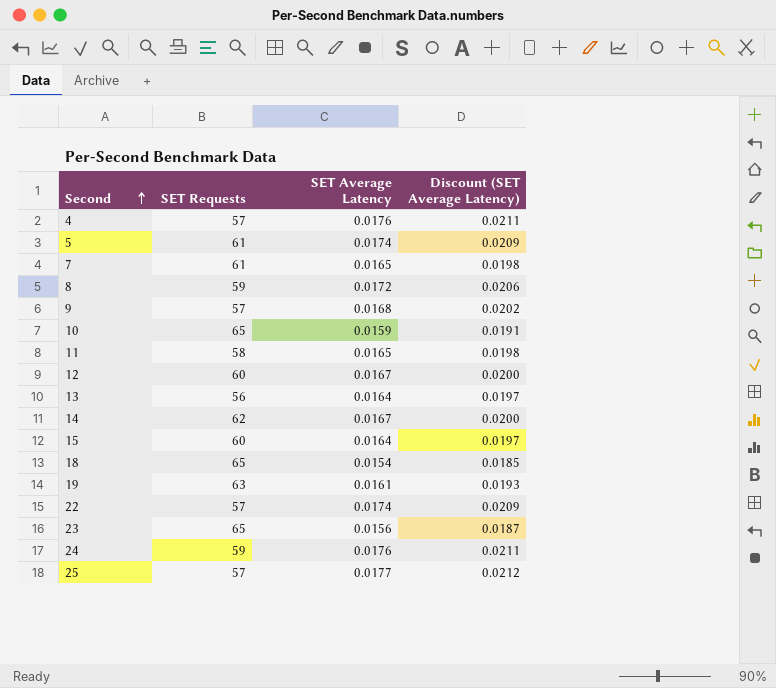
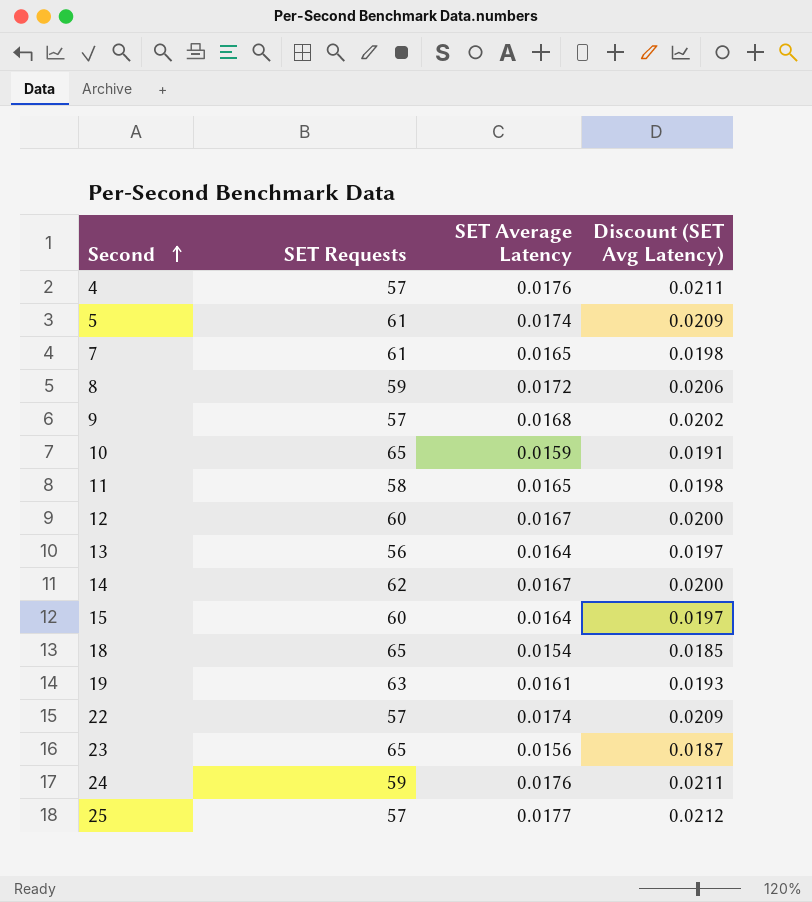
column name: Discount (SET Average Latency) -> Discount (SET Avg Latency)

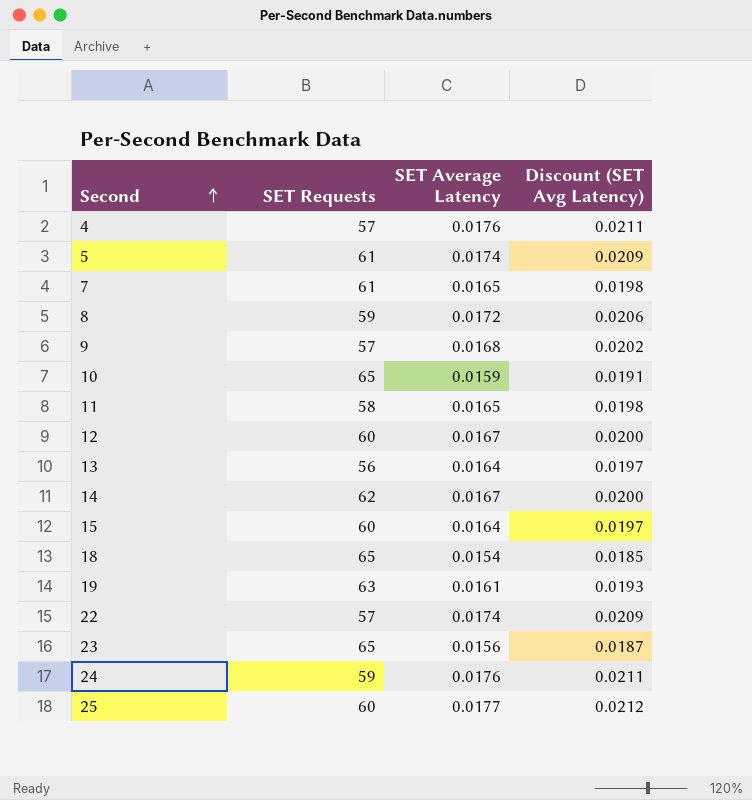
25 | SET Requests: 57 -> 60

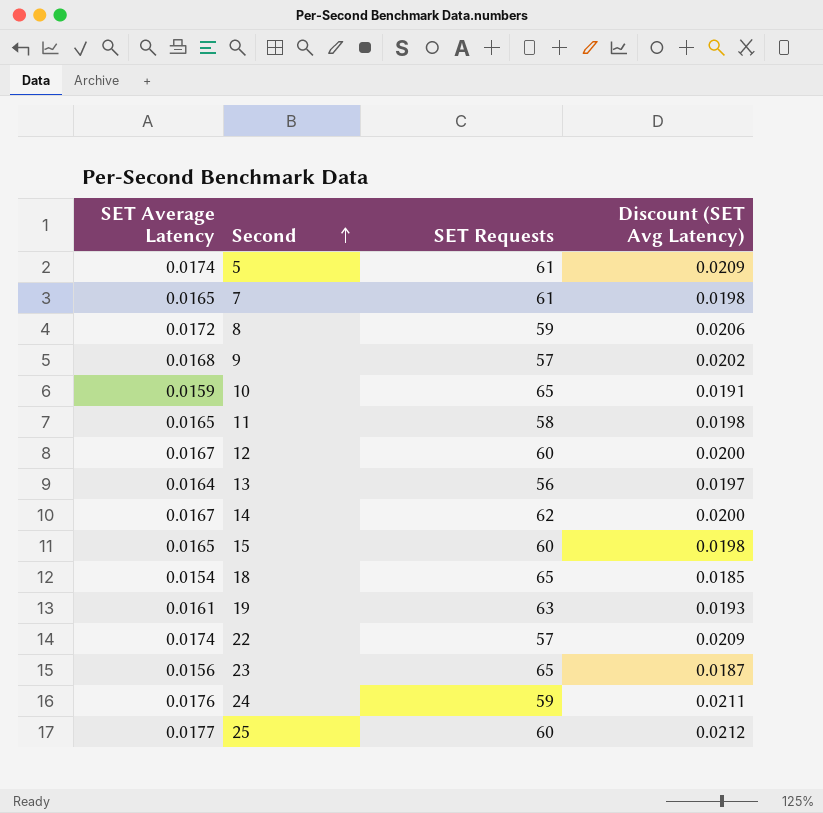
column SET Average Latency | position: 3 -> 1
row 4: 57 | 0.0176 | 0.0211 -> none
15 | SET Average Latency: 0.0164 -> 0.0165
15 | Discount (SET Avg Latency): 0.0197 -> 0.0198

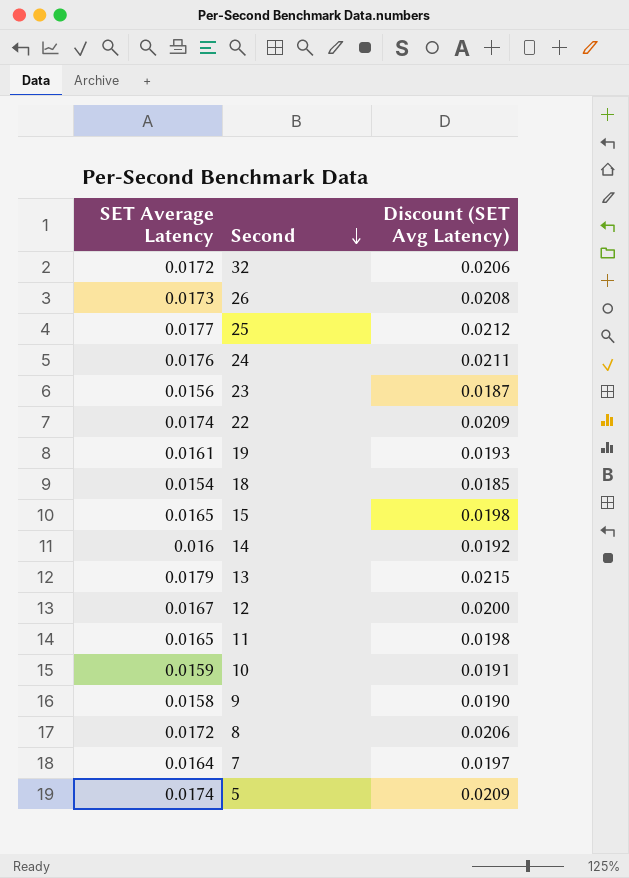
row order: Second ascending -> Second descending
column SET Requests | position: 3 -> none
row 32: none -> 0.0172 | 0.0206
row 26: none -> 0.0173 | 0.0208
14 | SET Average Latency: 0.0167 -> 0.016
14 | Discount (SET Avg Latency): 0.0200 -> 0.0192
13 | SET Average Latency: 0.0164 -> 0.0179
13 | Discount (SET Avg Latency): 0.0197 -> 0.0215
9 | SET Average Latency: 0.0168 -> 0.0158
9 | Discount (SET Avg Latency): 0.0202 -> 0.0190
7 | SET Average Latency: 0.0165 -> 0.0164
7 | Discount (SET Avg Latency): 0.0198 -> 0.0197

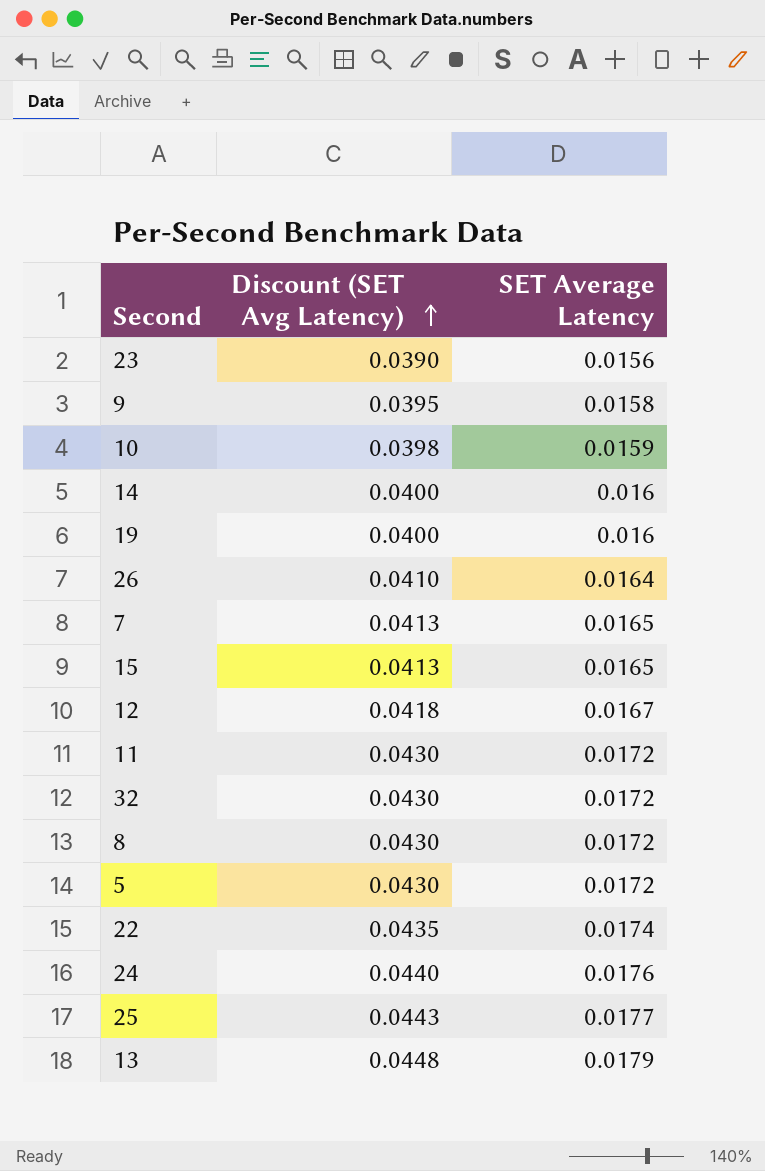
row order: Second descending -> Discount (SET Avg Latency) ascending
column Discount (SET Avg Latency) | formula: [SET Average Latency] * 1.2 -> [SET Average Latency] * 2.5
column SET Average Latency | position: 1 -> 3
row 18: 0.0154 | 0.0185 -> none
19 | SET Average Latency: 0.0161 -> 0.016
26 | SET Average Latency: 0.0173 -> 0.0164
7 | SET Average Latency: 0.0164 -> 0.0165
11 | SET Average Latency: 0.0165 -> 0.0172
5 | SET Average Latency: 0.0174 -> 0.0172

